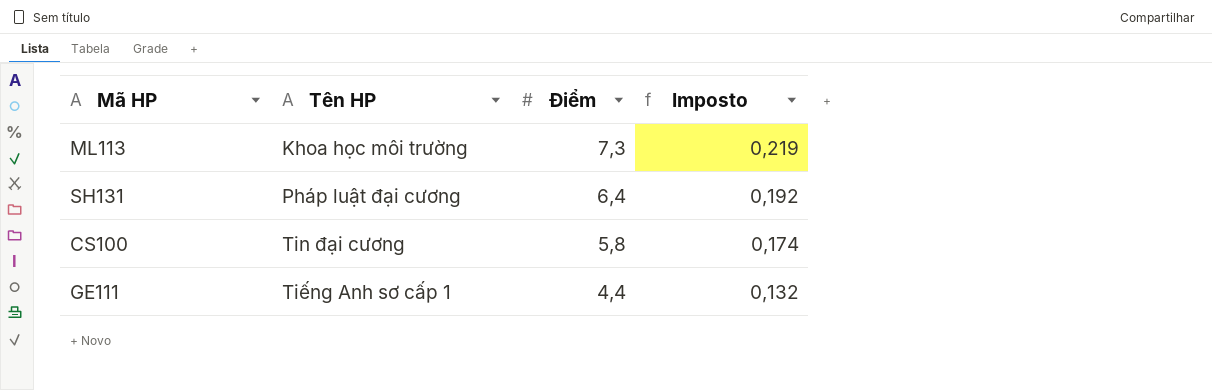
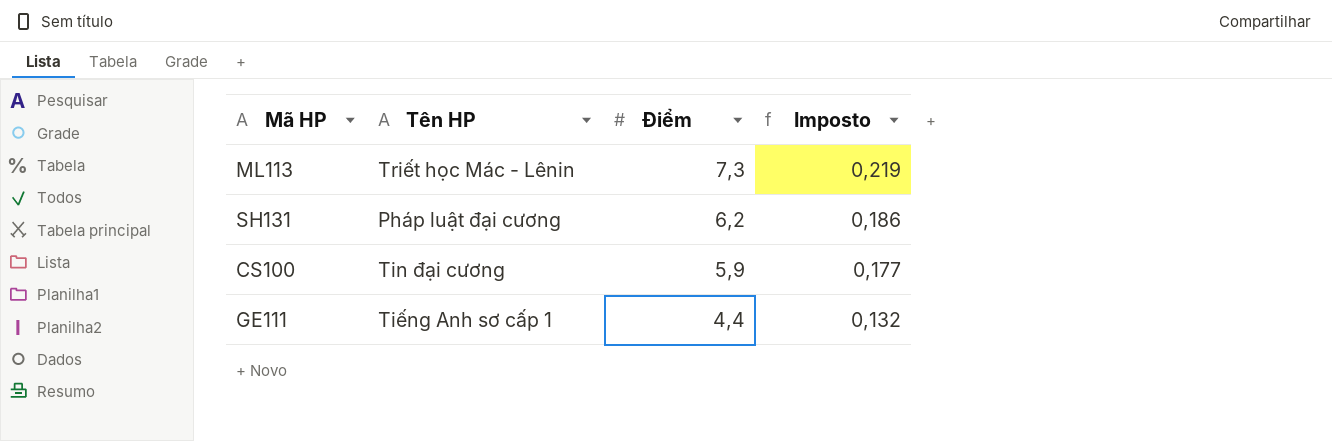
ML113 | Tên HP: Khoa học môi trường -> Triết học Mác - Lênin
SH131 | Điểm: 6,4 -> 6,2
SH131 | Imposto: 0,192 -> 0,186
CS100 | Điểm: 5,8 -> 5,9
CS100 | Imposto: 0,174 -> 0,177

